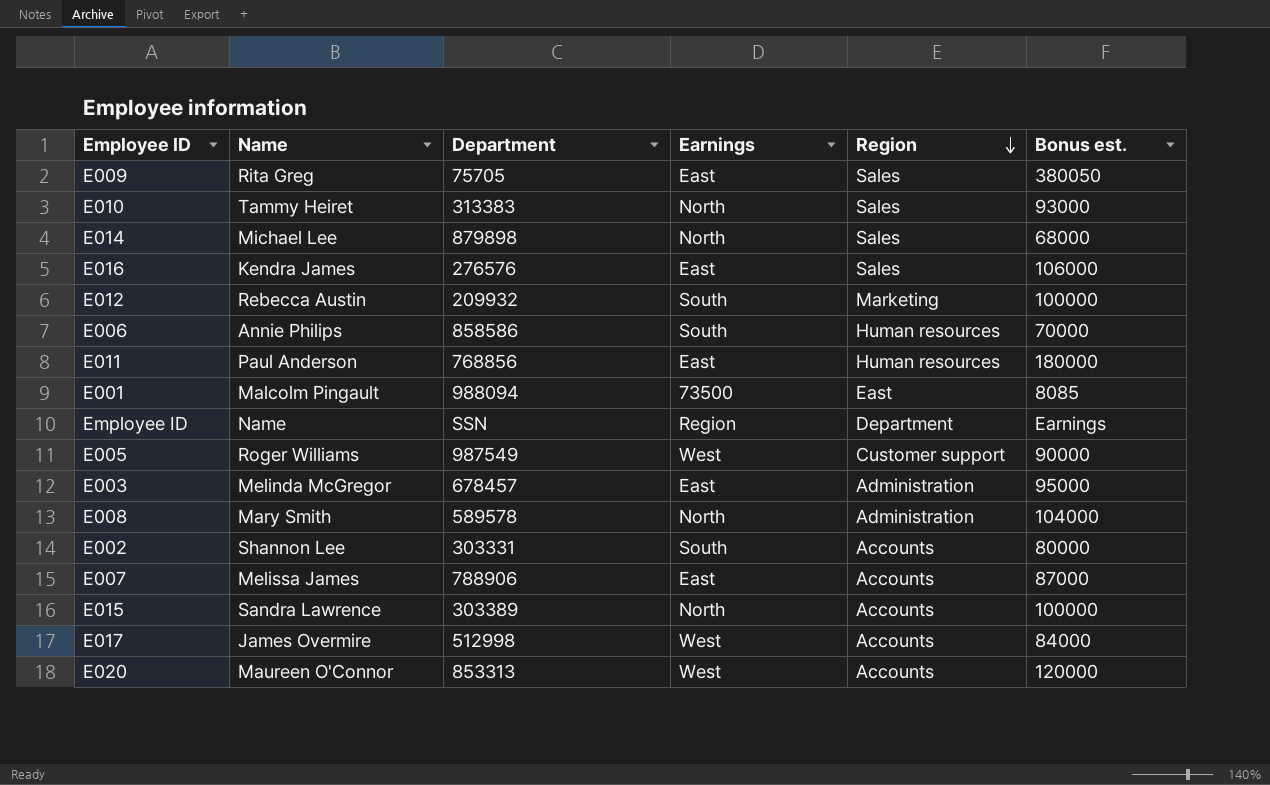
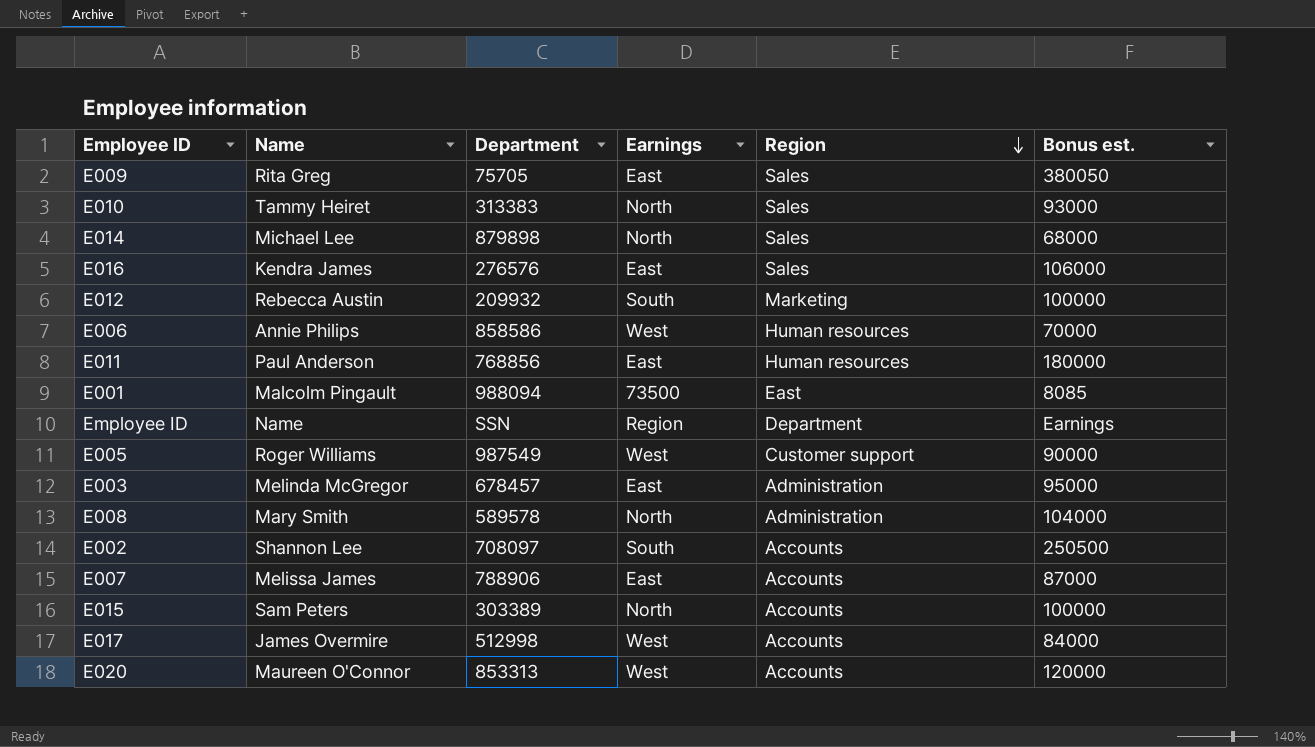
E006 | Earnings: South -> West
E002 | Department: 303331 -> 708097
E002 | Bonus est.: 80000 -> 250500
E015 | Name: Sandra Lawrence -> Sam Peters

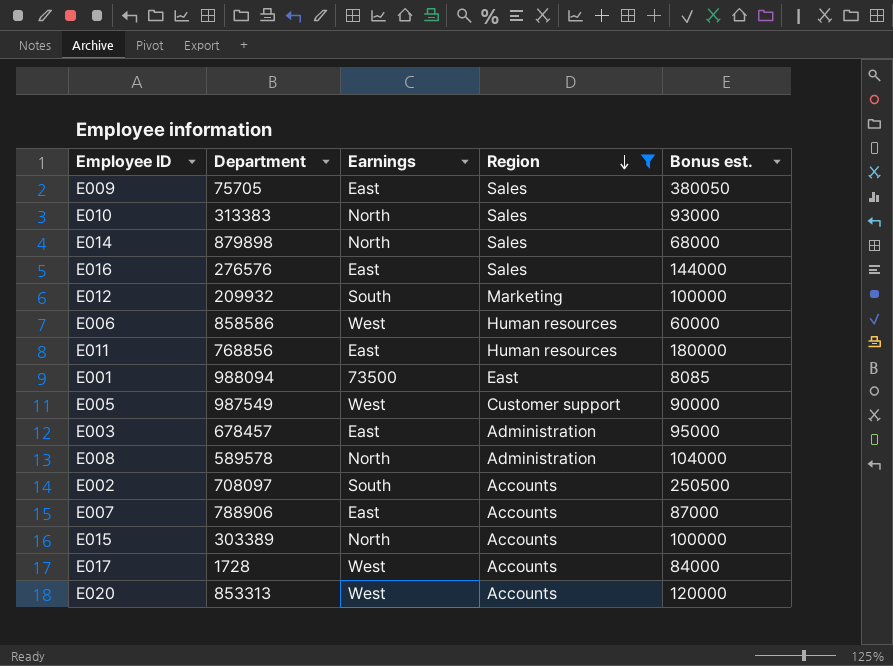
filter: none -> Region != Department
column Name | position: 2 -> none
E016 | Bonus est.: 106000 -> 144000
E006 | Bonus est.: 70000 -> 60000
E017 | Department: 512998 -> 1728

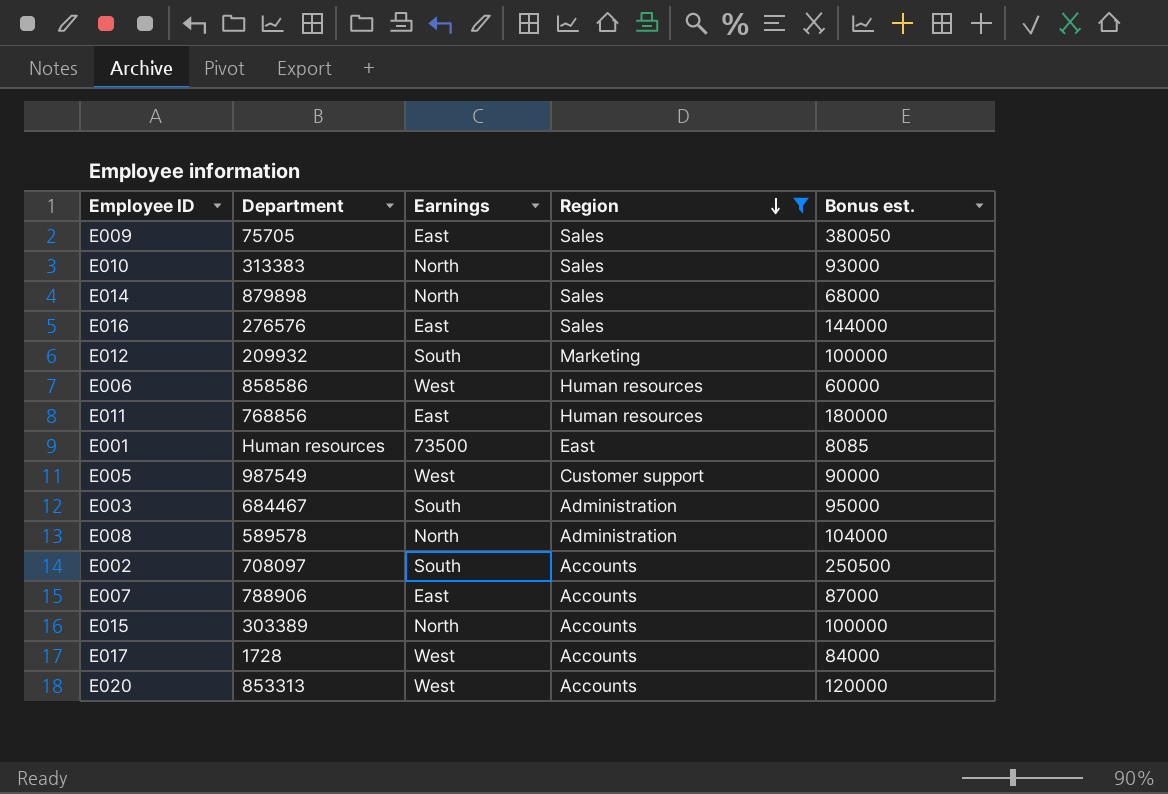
E001 | Department: 988094 -> Human resources
E003 | Department: 678457 -> 684467
E003 | Earnings: East -> South

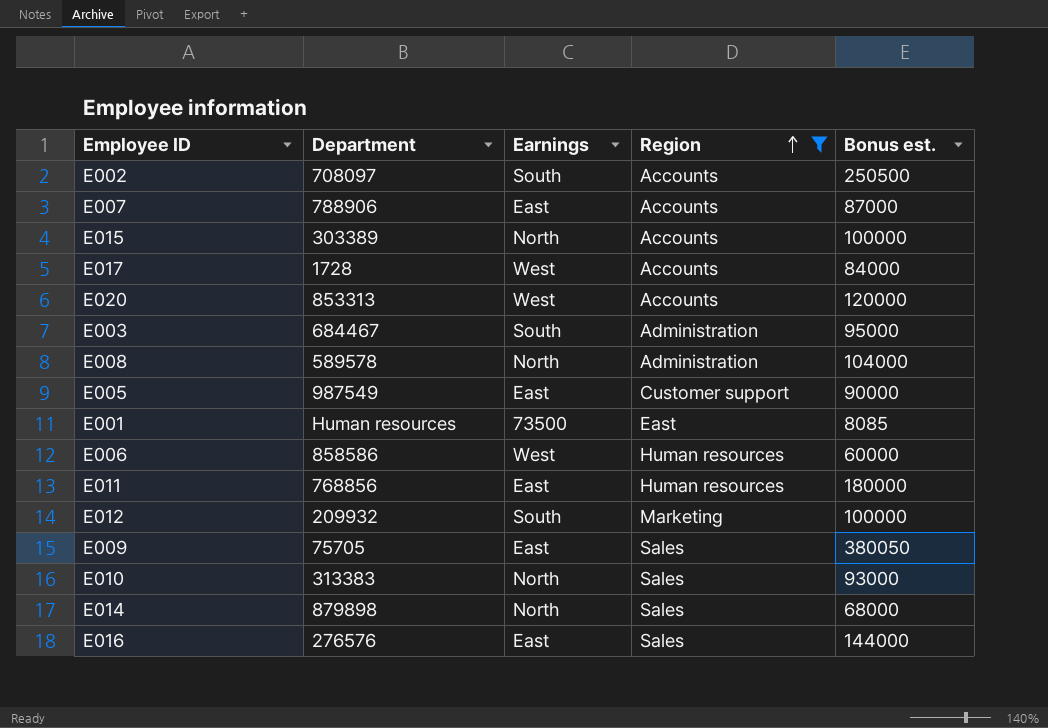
row order: Region descending -> Region ascending
E005 | Earnings: West -> East

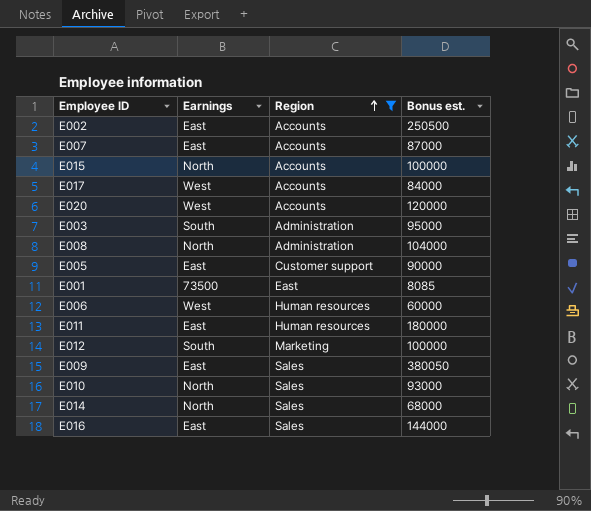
column Department | position: 2 -> none
E002 | Earnings: South -> East

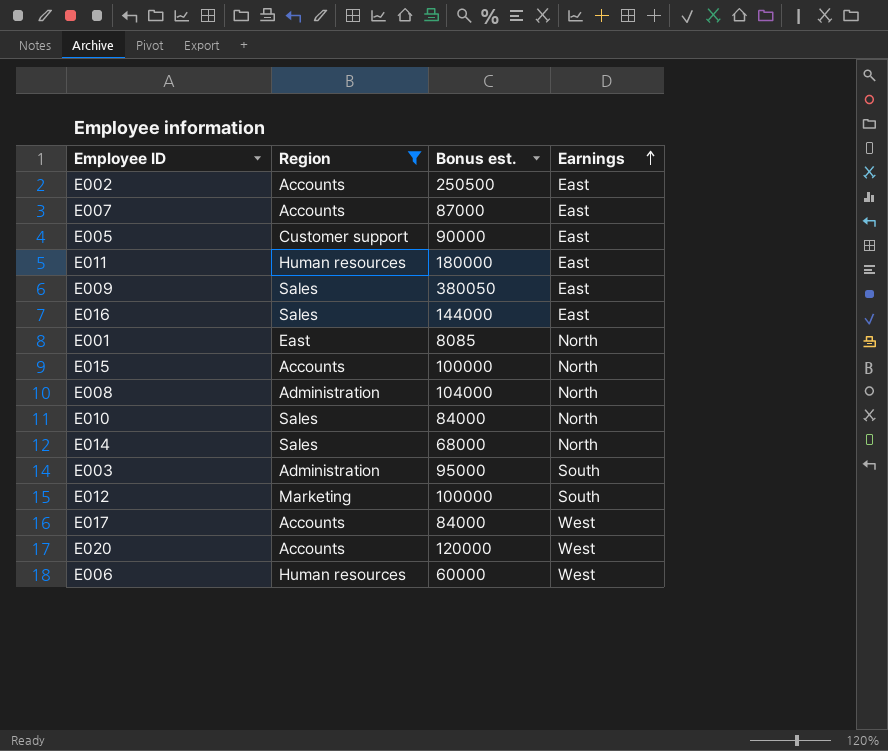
row order: Region ascending -> Earnings ascending
column Earnings | position: 2 -> 4
E001 | Earnings: 73500 -> North
E010 | Bonus est.: 93000 -> 84000

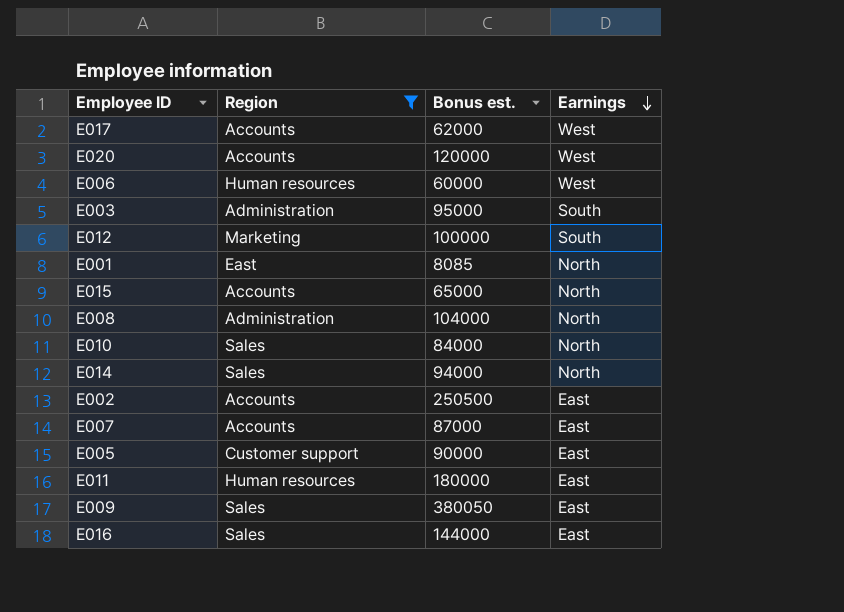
row order: Earnings ascending -> Earnings descending
E017 | Bonus est.: 84000 -> 62000
E015 | Bonus est.: 100000 -> 65000
E014 | Bonus est.: 68000 -> 94000

